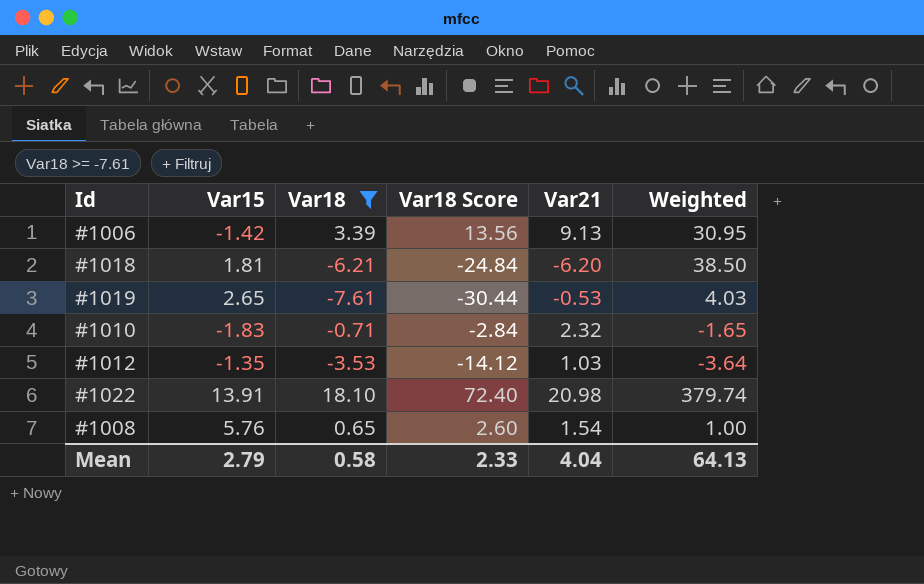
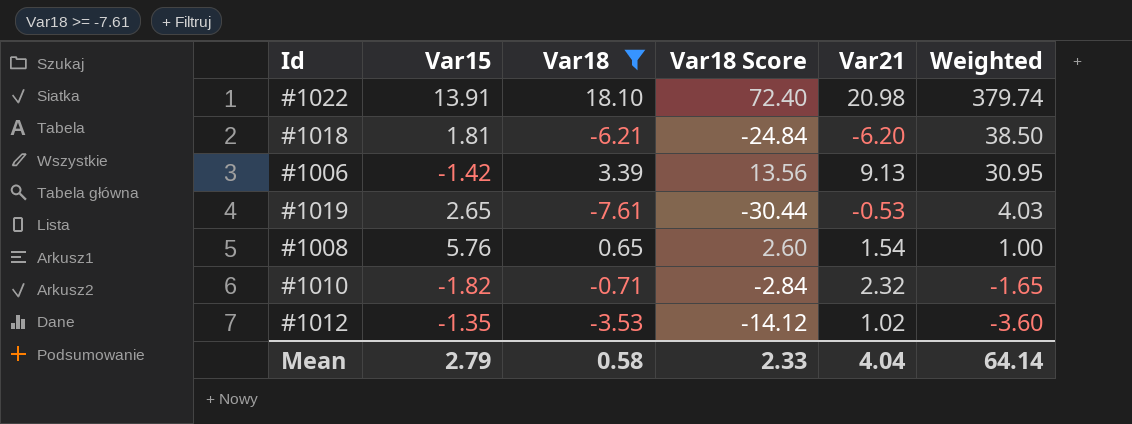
row order: none -> Weighted descending
#1010 | Var15: -1.83 -> -1.82
#1012 | Var21: 1.03 -> 1.02
#1012 | Weighted: -3.64 -> -3.60
Mean | Weighted: 64.13 -> 64.14

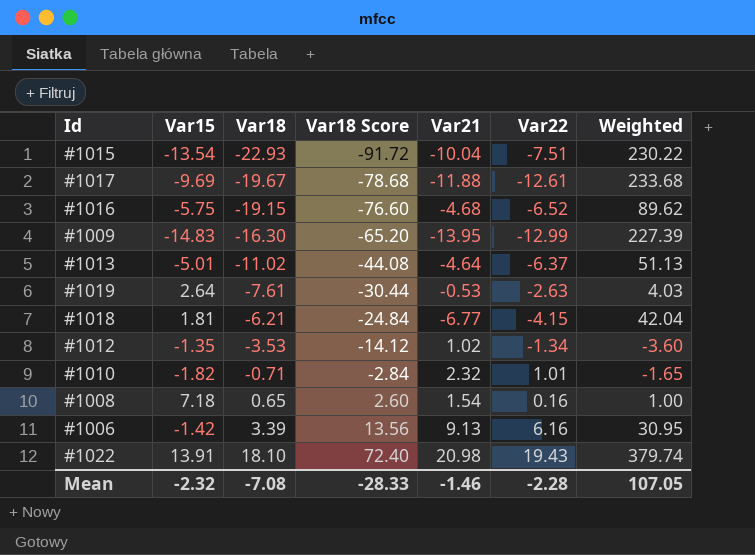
filter: Var18 >= -7.61 -> none
row order: Weighted descending -> Var18 ascending
column Var22 | position: none -> 6
#1019 | Var15: 2.65 -> 2.64
#1018 | Var21: -6.20 -> -6.77
#1018 | Weighted: 38.50 -> 42.04
#1008 | Var15: 5.76 -> 7.18
Mean | Var15: 2.79 -> -2.32
Mean | Var18: 0.58 -> -7.08
Mean | Var18 Score: 2.33 -> -28.33
Mean | Var21: 4.04 -> -1.46
Mean | Weighted: 64.14 -> 107.05

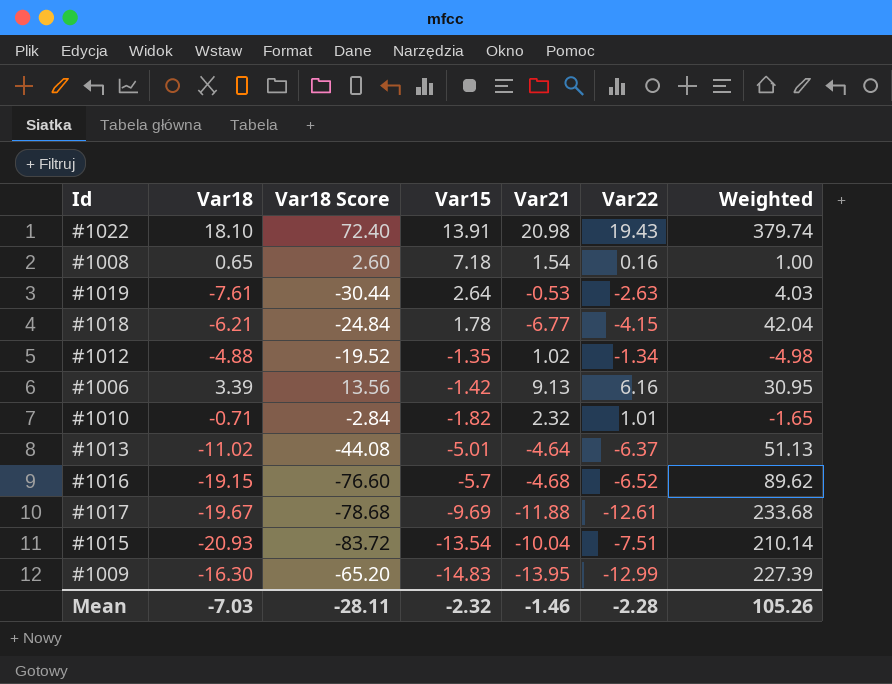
row order: Var18 ascending -> Var15 descending
column Var15 | position: 2 -> 4
#1018 | Var15: 1.81 -> 1.78
#1012 | Var18: -3.53 -> -4.88
#1012 | Var18 Score: -14.12 -> -19.52
#1012 | Weighted: -3.60 -> -4.98
#1016 | Var15: -5.75 -> -5.7
#1015 | Var18: -22.93 -> -20.93
#1015 | Var18 Score: -91.72 -> -83.72
#1015 | Weighted: 230.22 -> 210.14
Mean | Var18: -7.08 -> -7.03
Mean | Var18 Score: -28.33 -> -28.11
Mean | Weighted: 107.05 -> 105.26

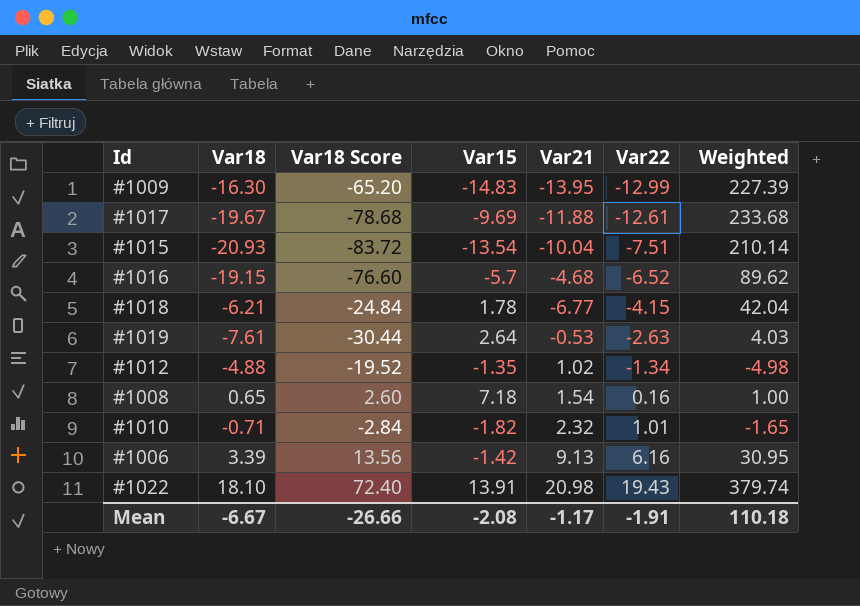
row order: Var15 descending -> Var22 ascending
row #1013: -11.02 | -44.08 | -5.01 | -4.64 | -6.37 | 51.13 -> none
Mean | Var18: -7.03 -> -6.67
Mean | Var18 Score: -28.11 -> -26.66
Mean | Var15: -2.32 -> -2.08
Mean | Var21: -1.46 -> -1.17
Mean | Var22: -2.28 -> -1.91
Mean | Weighted: 105.26 -> 110.18

